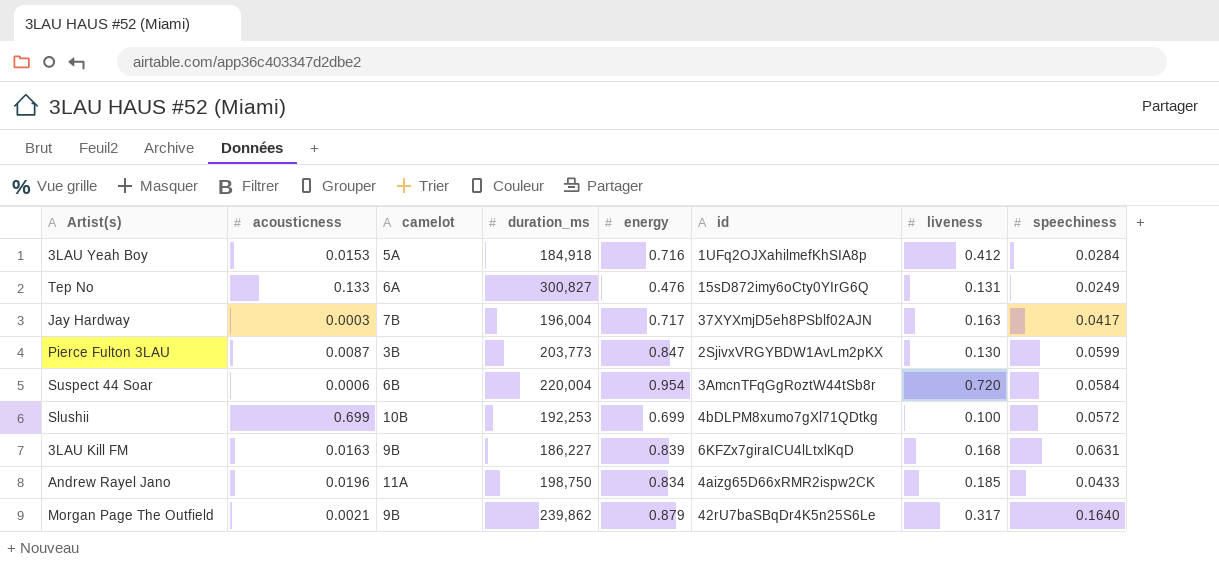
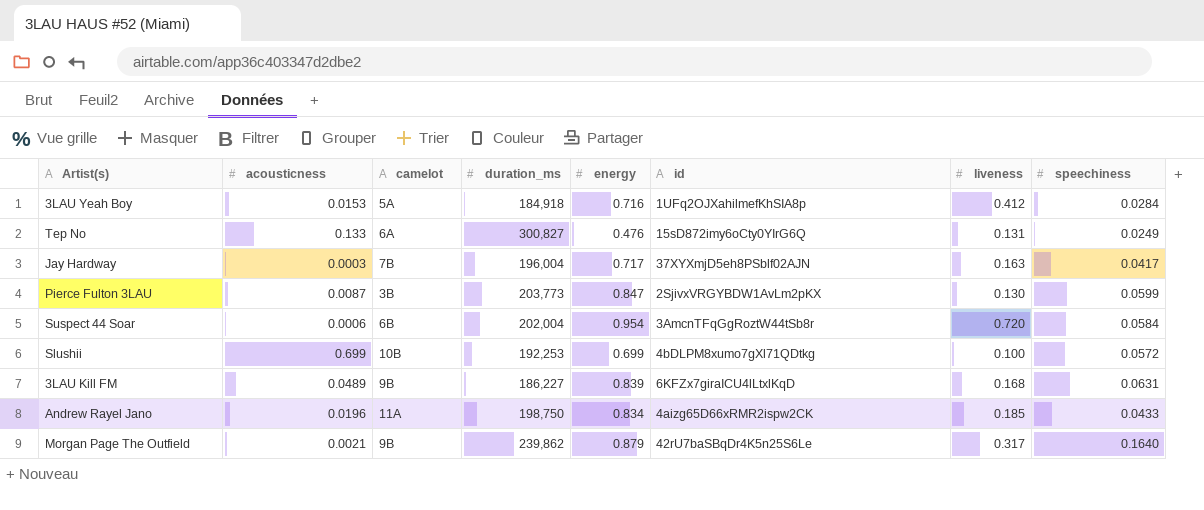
Suspect 44 Soar | duration_ms: 220,004 -> 202,004
3LAU Kill FM | acousticness: 0.0163 -> 0.0489

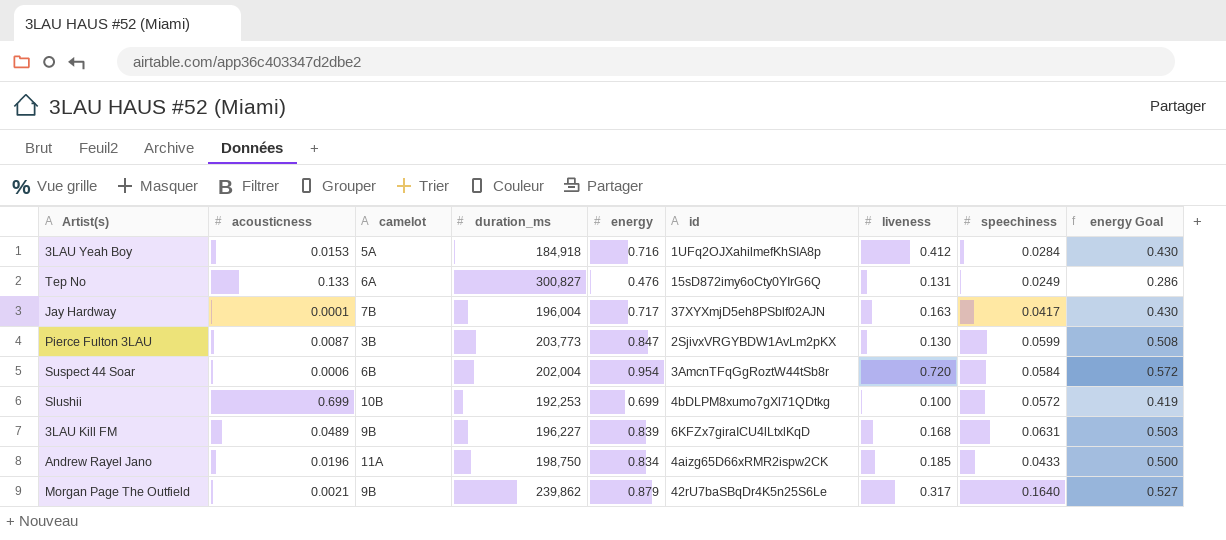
column energy Goal | formula: none -> [energy] * 0.6
Jay Hardway | acousticness: 0.0003 -> 0.0001
3LAU Kill FM | duration_ms: 186,227 -> 196,227

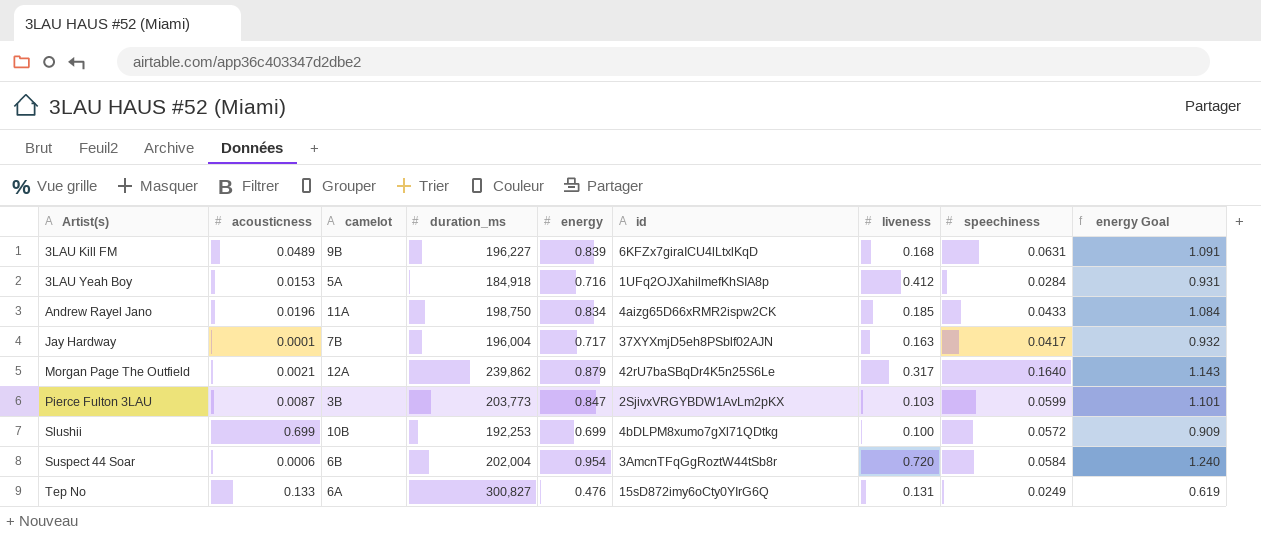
row order: none -> Artist(s) ascending
column energy Goal | formula: [energy] * 0.6 -> [energy] * 1.3
Morgan Page The Outfield | camelot: 9B -> 12A
Pierce Fulton 3LAU | liveness: 0.130 -> 0.103

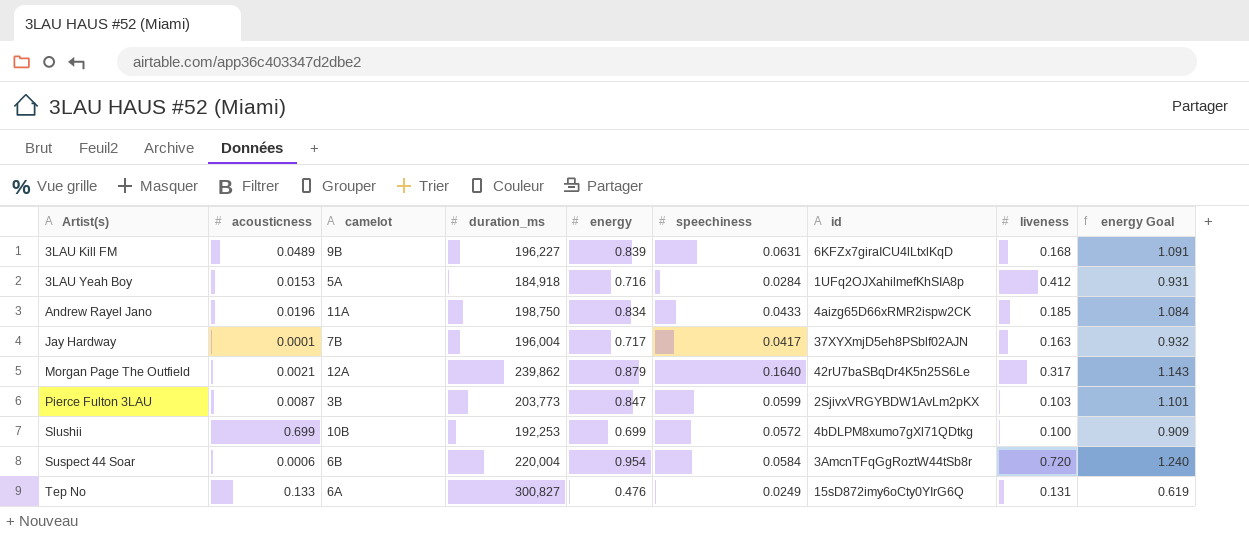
column speechiness | position: 8 -> 6
Suspect 44 Soar | duration_ms: 202,004 -> 220,004

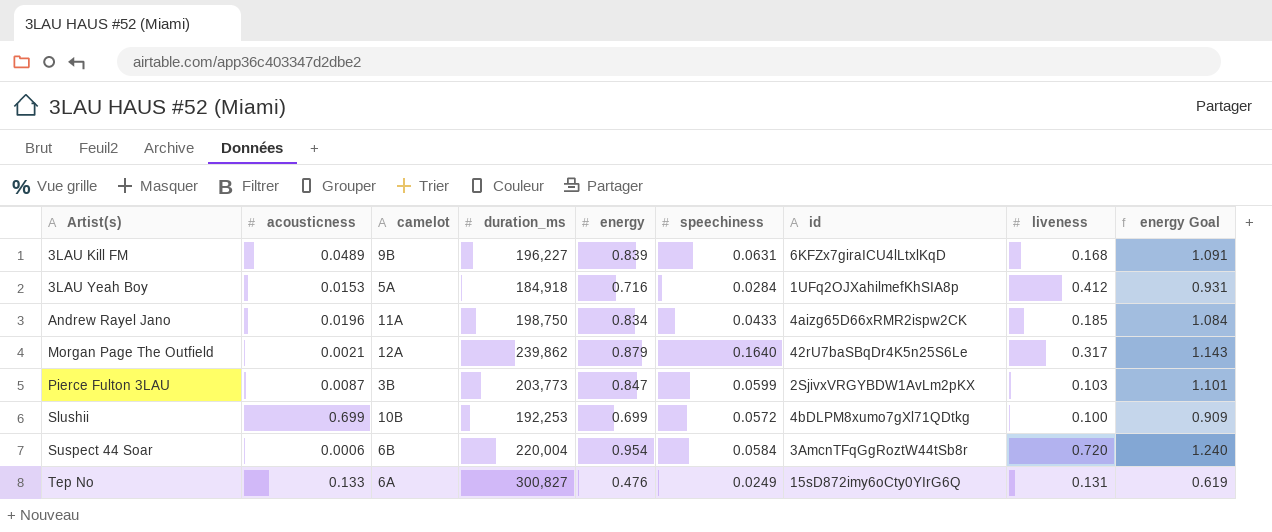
row Jay Hardway: 0.0001 | 7B | 196,004 | 0.717 | 0.0417 | 37XYXmjD5eh8PSblf02AJN | 0.163 | 0.932 -> none

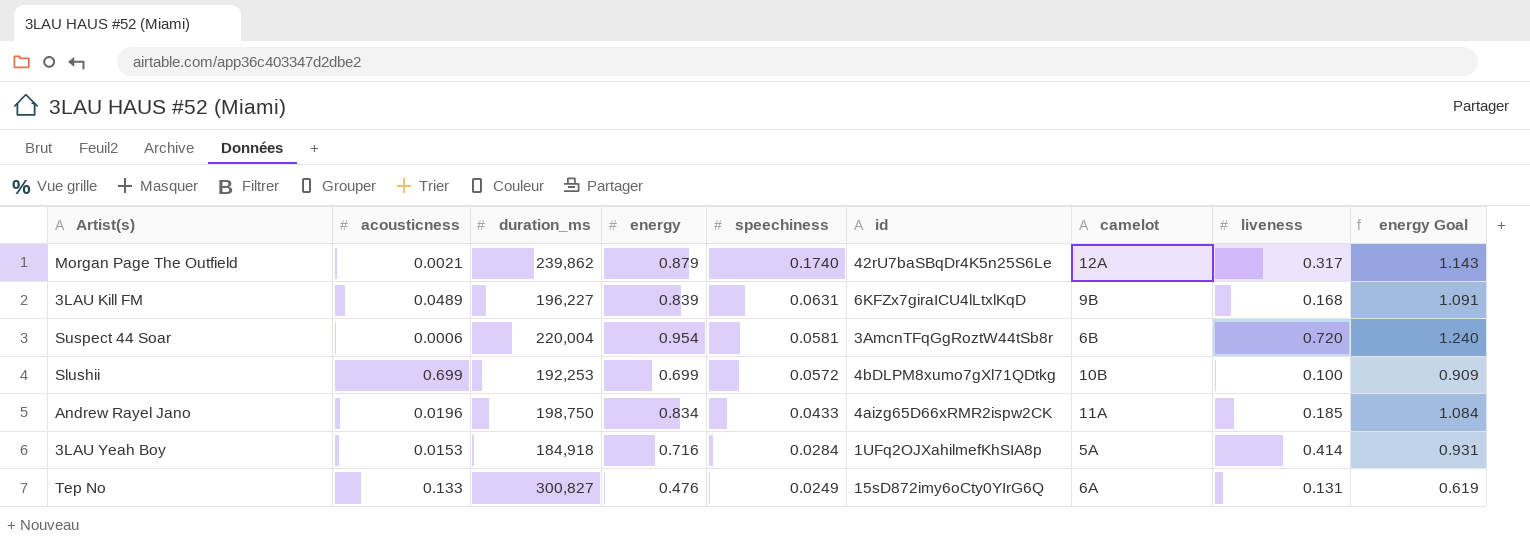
row order: Artist(s) ascending -> speechiness descending
column camelot | position: 3 -> 7
row Pierce Fulton 3LAU: 0.0087 | 3B | 203,773 | 0.847 | 0.0599 | 2SjivxVRGYBDW1AvLm2pKX | 0.103 | 1.101 -> none
Morgan Page The Outfield | speechiness: 0.1640 -> 0.1740
Suspect 44 Soar | speechiness: 0.0584 -> 0.0581
3LAU Yeah Boy | liveness: 0.412 -> 0.414

